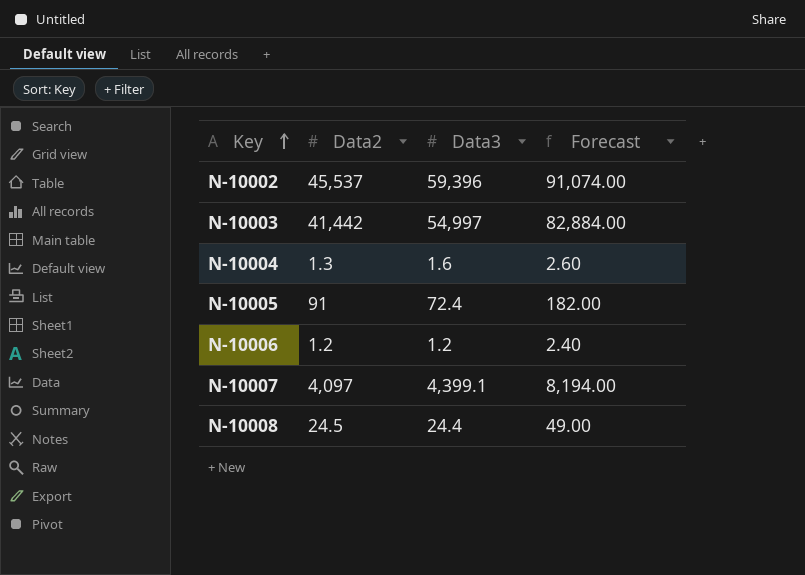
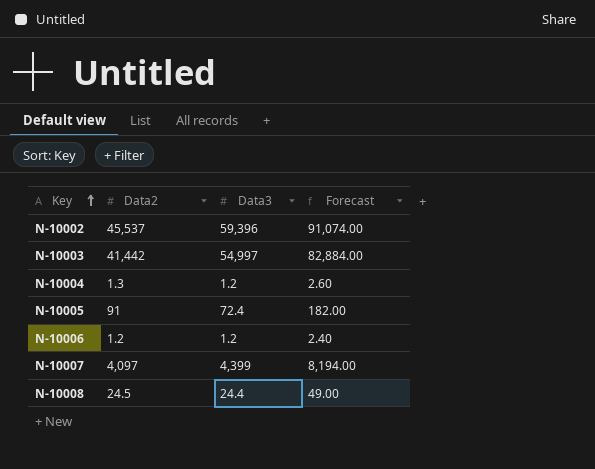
N-10004 | Data3: 1.6 -> 1.2
N-10007 | Data3: 4,399.1 -> 4,399

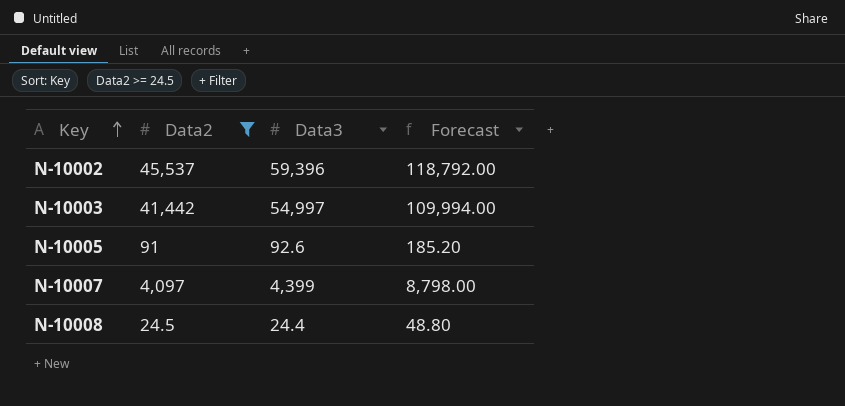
filter: none -> Data2 >= 24.5
column Forecast | formula: [Data2] * 2 -> [Data3] * 2
N-10005 | Data3: 72.4 -> 92.6

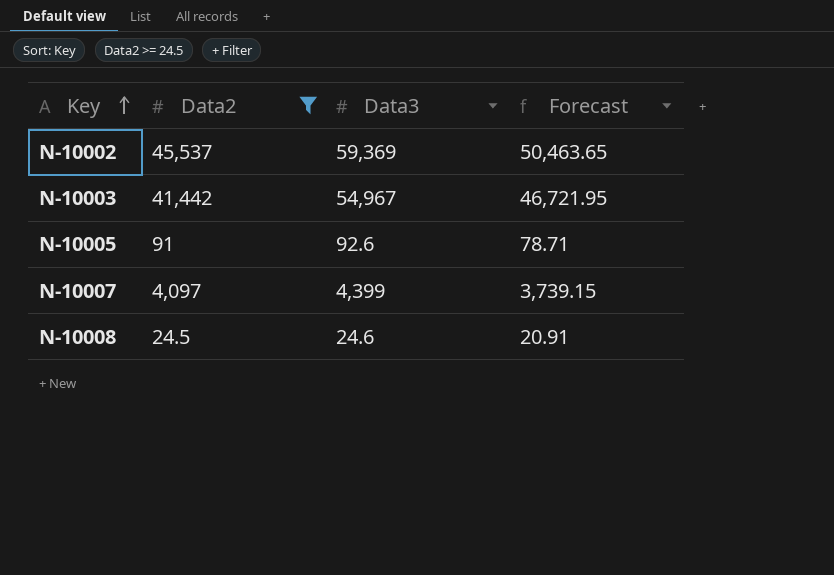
column Forecast | formula: [Data3] * 2 -> [Data3] * 0.85
N-10002 | Data3: 59,396 -> 59,369
N-10003 | Data3: 54,997 -> 54,967
N-10008 | Data3: 24.4 -> 24.6

